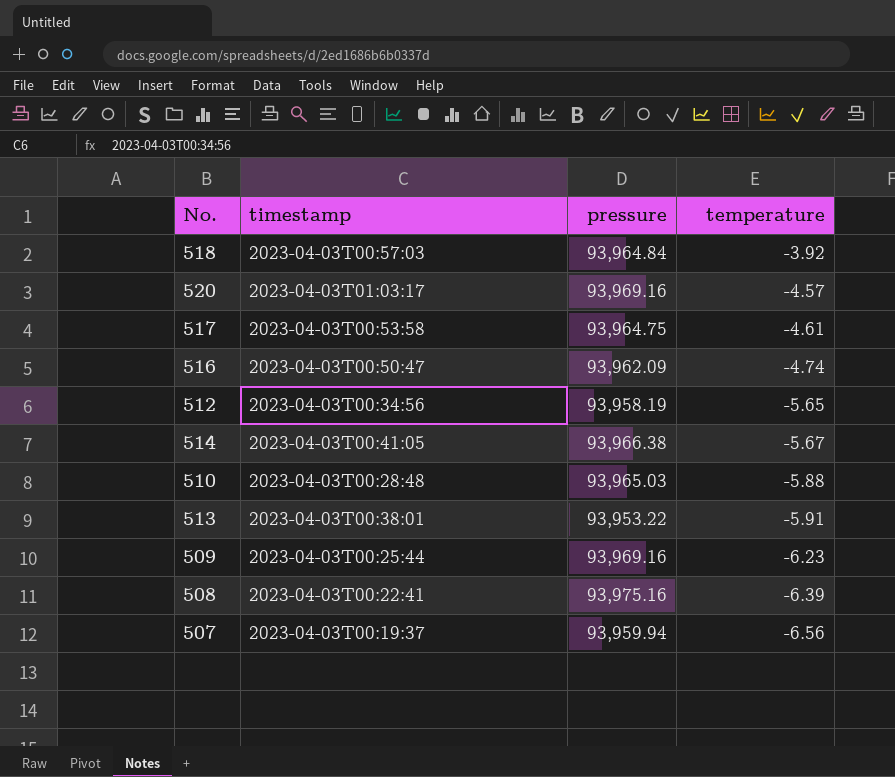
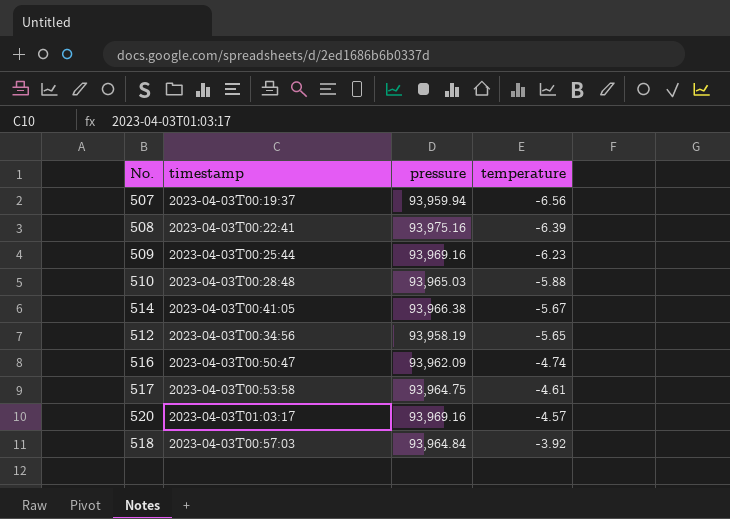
row order: temperature descending -> temperature ascending
row 513: 2023-04-03T00:38:01 | 93,953.22 | -5.91 -> none

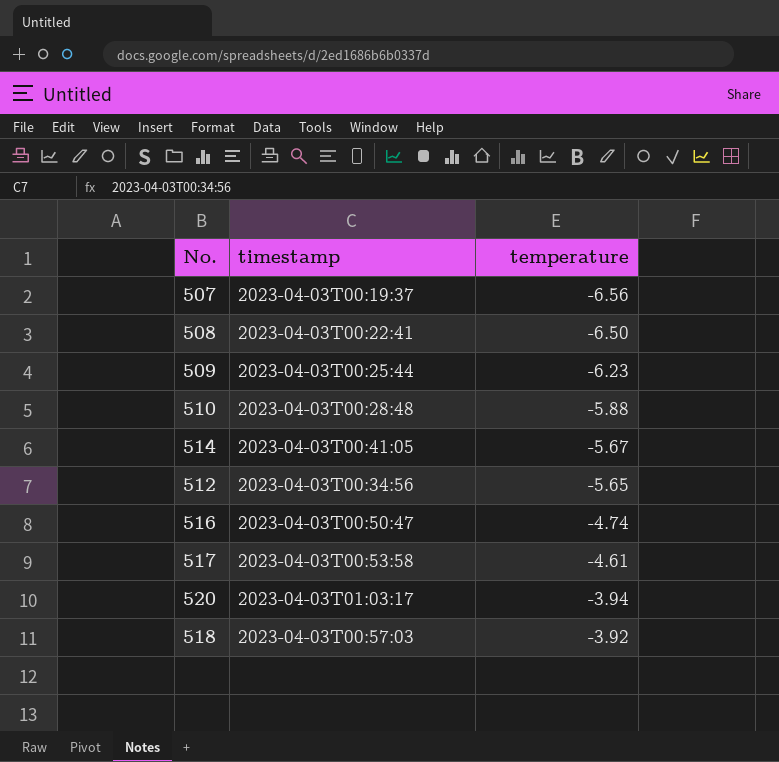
column pressure | position: 3 -> none
508 | temperature: -6.39 -> -6.50
520 | temperature: -4.57 -> -3.94

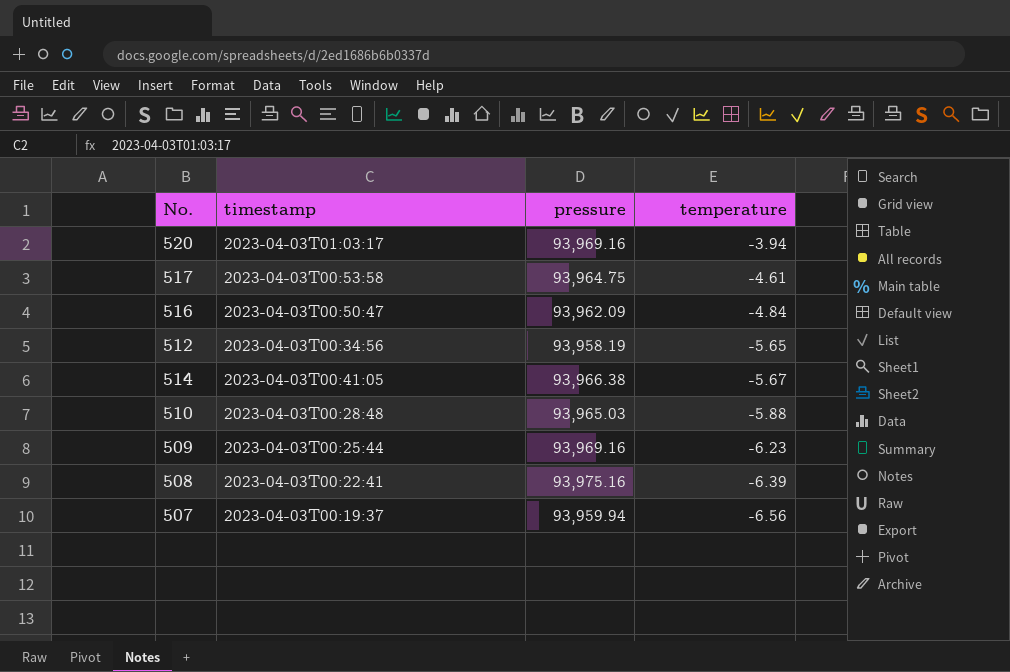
row order: temperature ascending -> temperature descending
column pressure | position: none -> 3
row 518: 2023-04-03T00:57:03 | -3.92 -> none
516 | temperature: -4.74 -> -4.84
508 | temperature: -6.50 -> -6.39

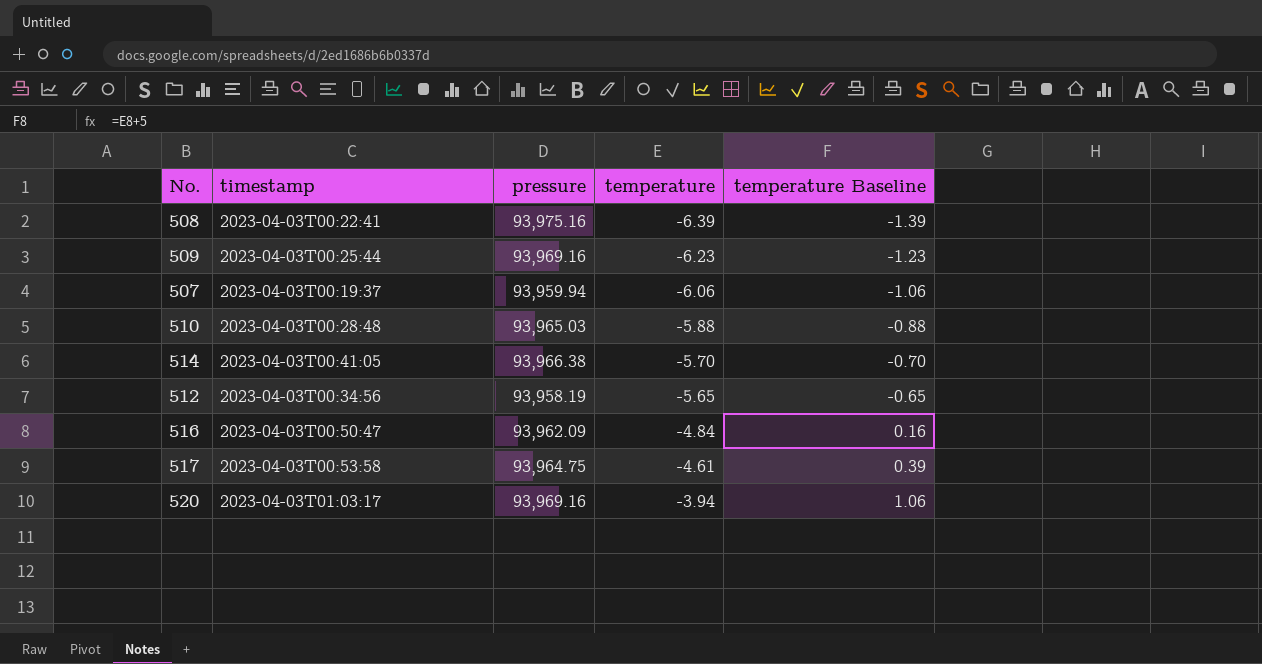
row order: temperature descending -> temperature ascending
column temperature Baseline | formula: none -> [temperature] + 5
507 | temperature: -6.56 -> -6.06
514 | temperature: -5.67 -> -5.70

